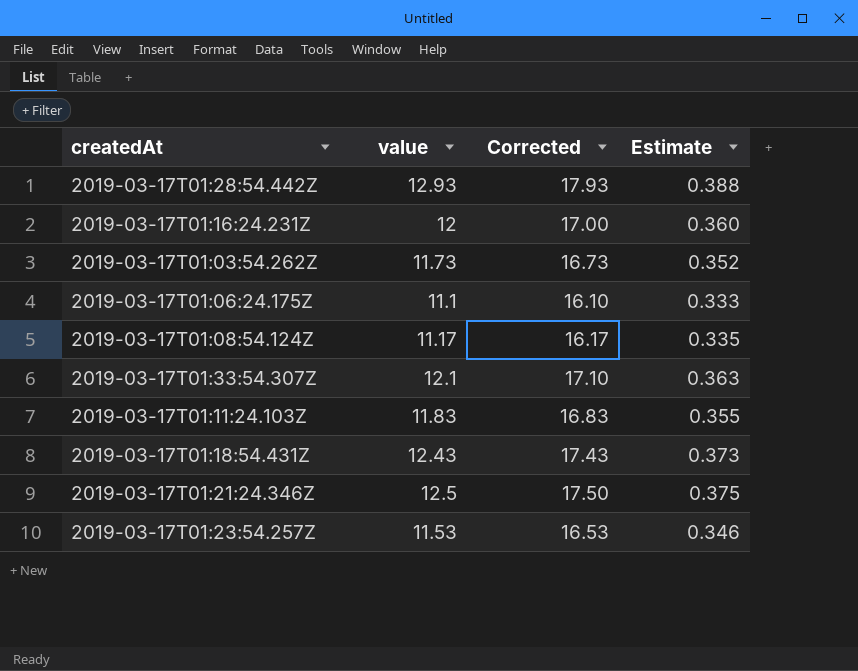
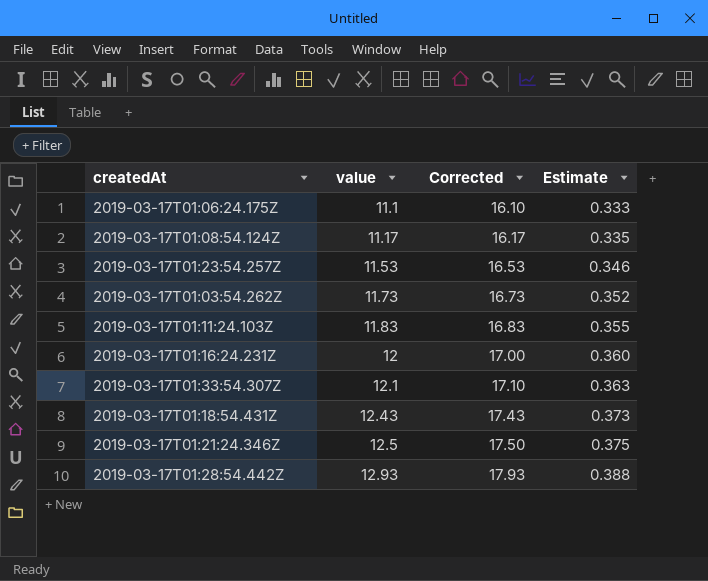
row order: none -> value ascending

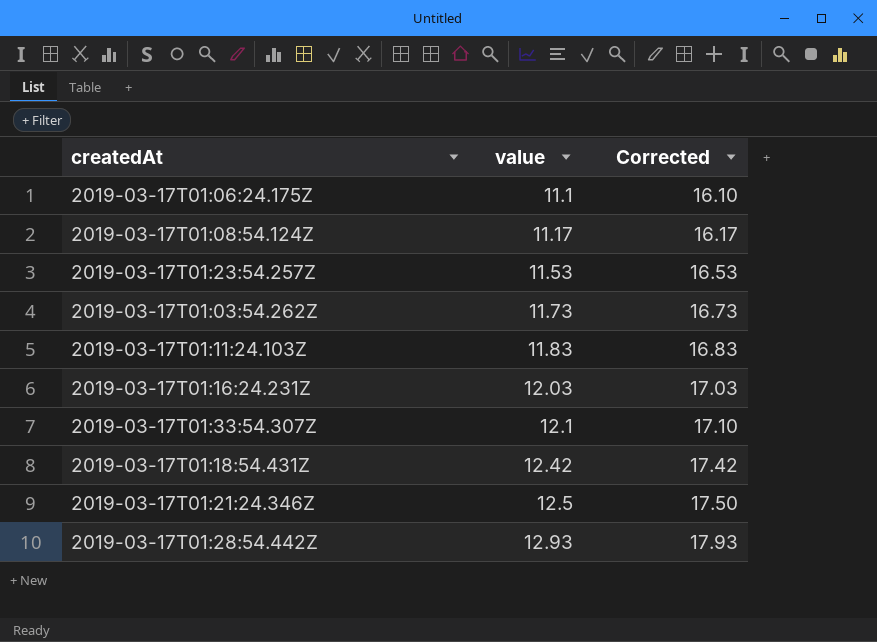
column Estimate | formula: [value] * 0.03 -> none
2019-03-17T01:16:24.231Z | value: 12 -> 12.03
2019-03-17T01:16:24.231Z | Corrected: 17.00 -> 17.03
2019-03-17T01:18:54.431Z | value: 12.43 -> 12.42
2019-03-17T01:18:54.431Z | Corrected: 17.43 -> 17.42

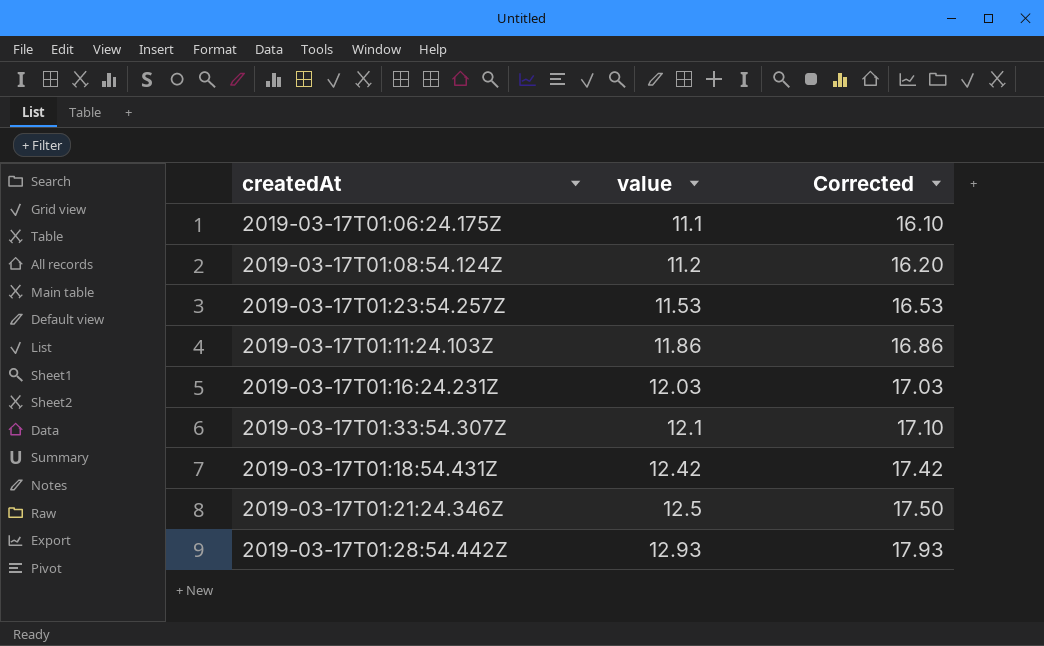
row 2019-03-17T01:03:54.262Z: 11.73 | 16.73 -> none
2019-03-17T01:08:54.124Z | value: 11.17 -> 11.2
2019-03-17T01:08:54.124Z | Corrected: 16.17 -> 16.20
2019-03-17T01:11:24.103Z | value: 11.83 -> 11.86
2019-03-17T01:11:24.103Z | Corrected: 16.83 -> 16.86

